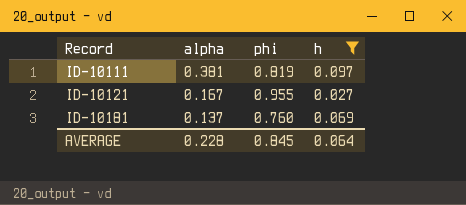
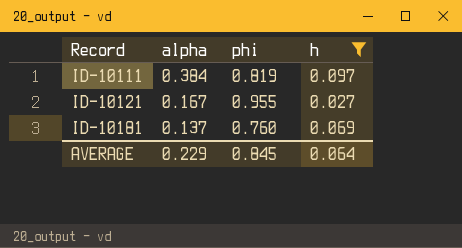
ID-10111 | alpha: 0.381 -> 0.384
AVERAGE | alpha: 0.228 -> 0.229

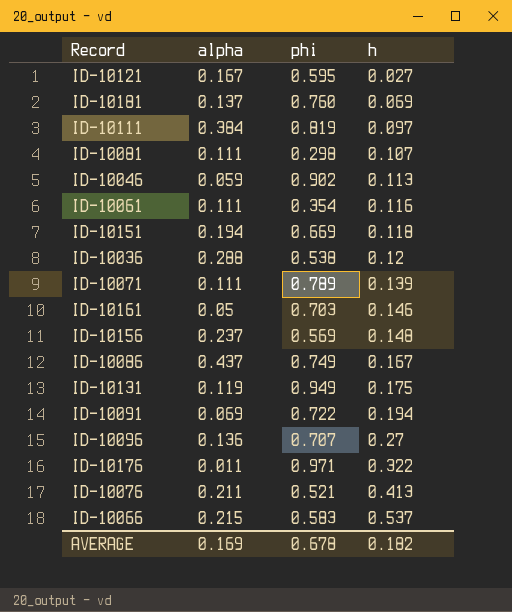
filter: h <= 0.097 -> none
row order: Record ascending -> h ascending
ID-10121 | phi: 0.955 -> 0.595
AVERAGE | alpha: 0.229 -> 0.169
AVERAGE | phi: 0.845 -> 0.678
AVERAGE | h: 0.064 -> 0.182

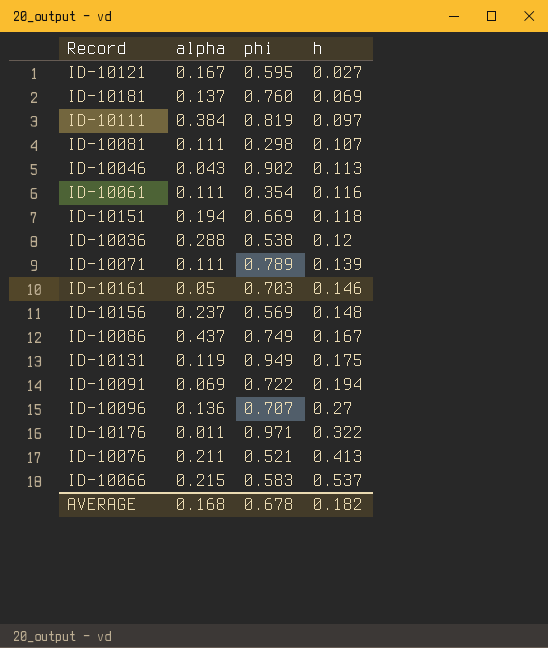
ID-10046 | alpha: 0.059 -> 0.043
AVERAGE | alpha: 0.169 -> 0.168

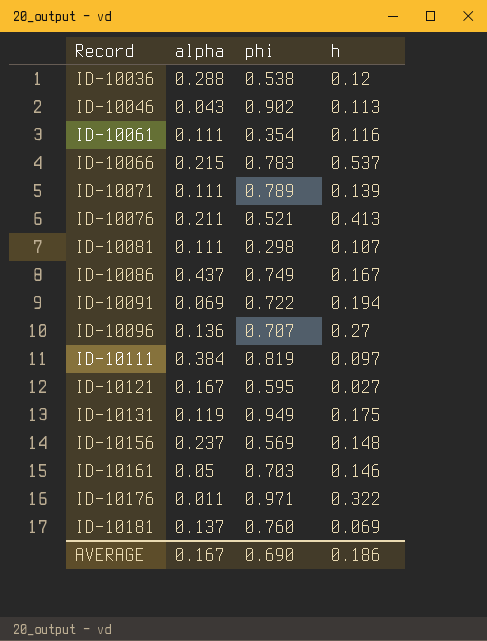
row order: h ascending -> Record ascending
row ID-10151: 0.194 | 0.669 | 0.118 -> none
ID-10066 | phi: 0.583 -> 0.783
AVERAGE | alpha: 0.168 -> 0.167
AVERAGE | phi: 0.678 -> 0.690
AVERAGE | h: 0.182 -> 0.186

